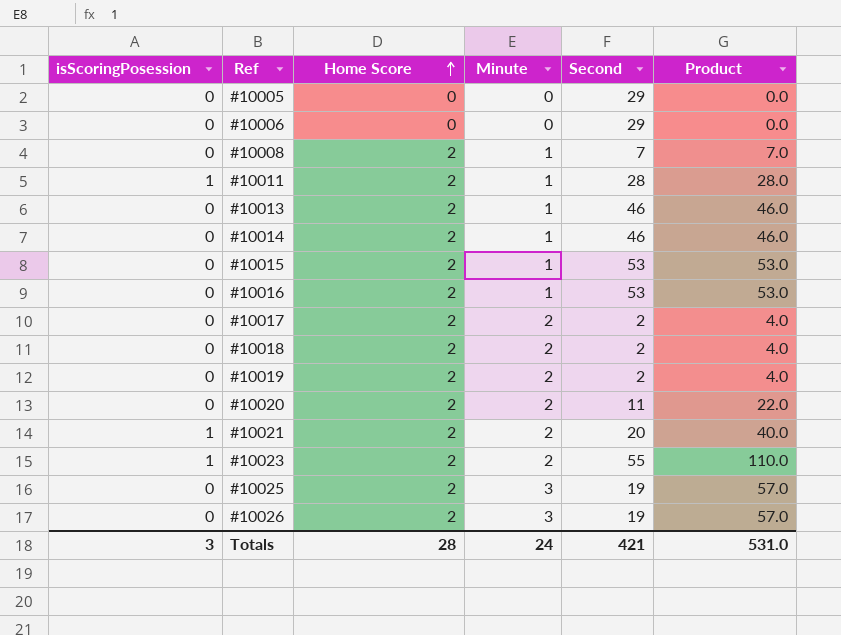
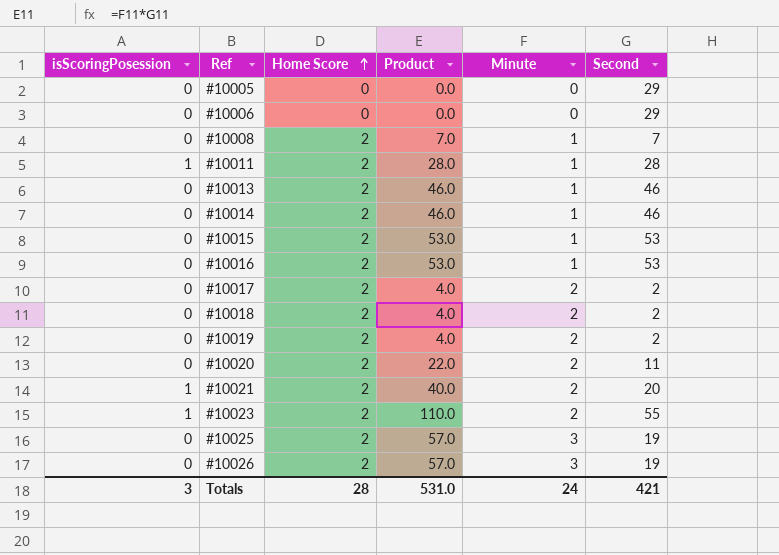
column Product | position: 6 -> 4

